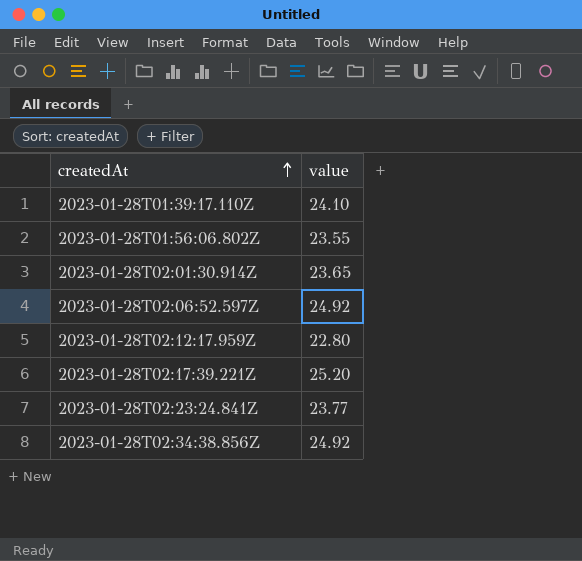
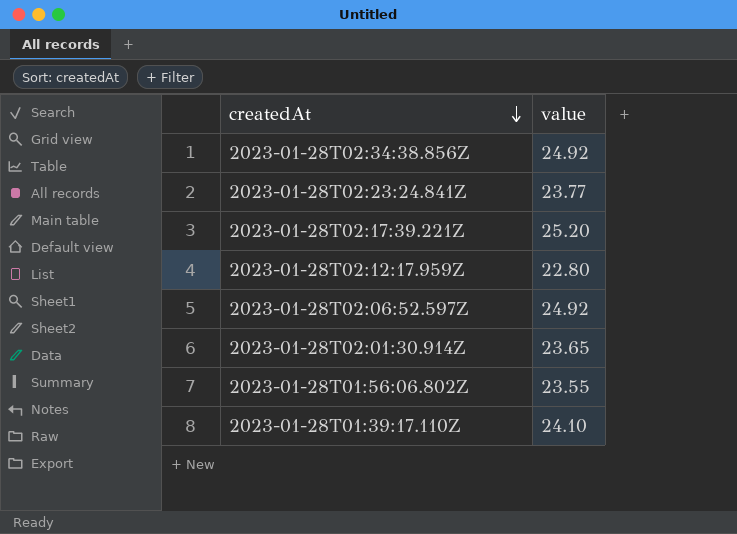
row order: createdAt ascending -> createdAt descending

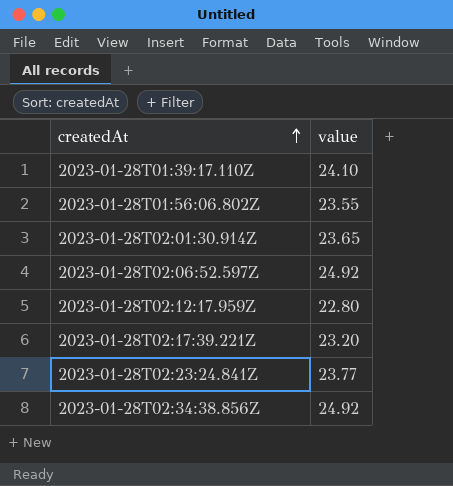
row order: createdAt descending -> createdAt ascending
2023-01-28T02:17:39.221Z | value: 25.20 -> 23.20

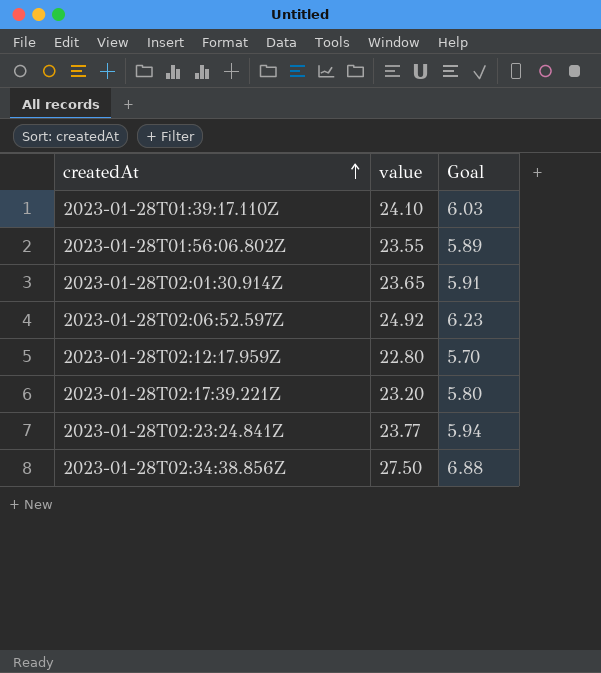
column Goal | formula: none -> [value] * 0.25
2023-01-28T02:34:38.856Z | value: 24.92 -> 27.50

